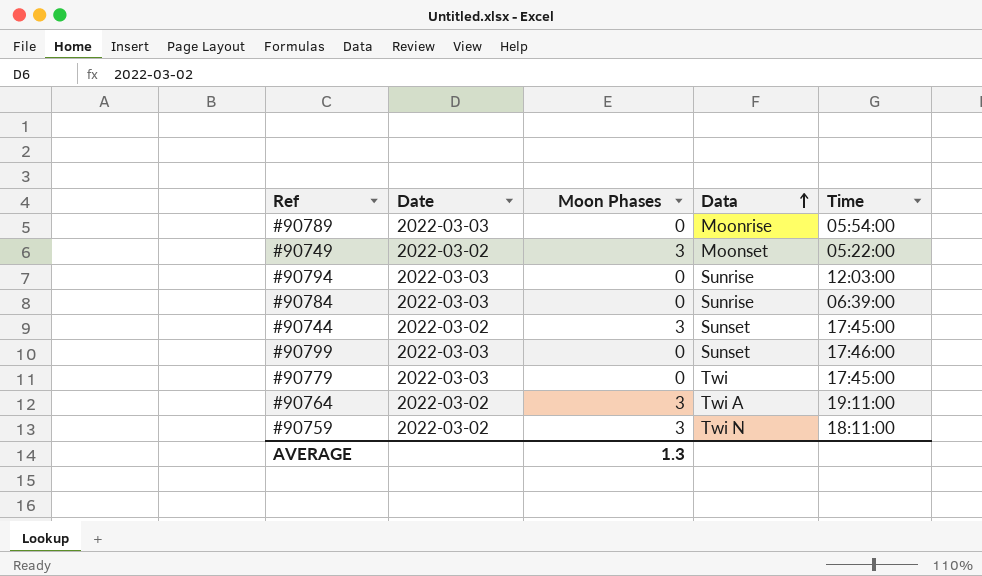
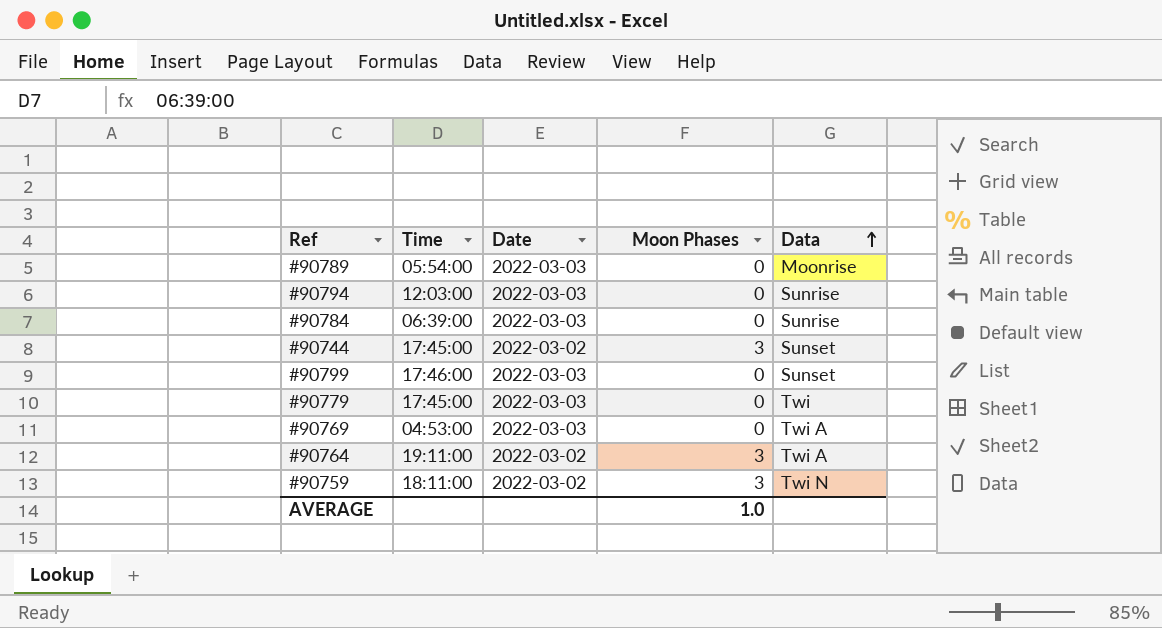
column Time | position: 5 -> 2
row #90749: 2022-03-02 | 3 | Moonset | 05:22:00 -> none
row #90769: none -> 04:53:00 | 2022-03-03 | 0 | Twi A
AVERAGE | Moon Phases: 1.3 -> 1.0

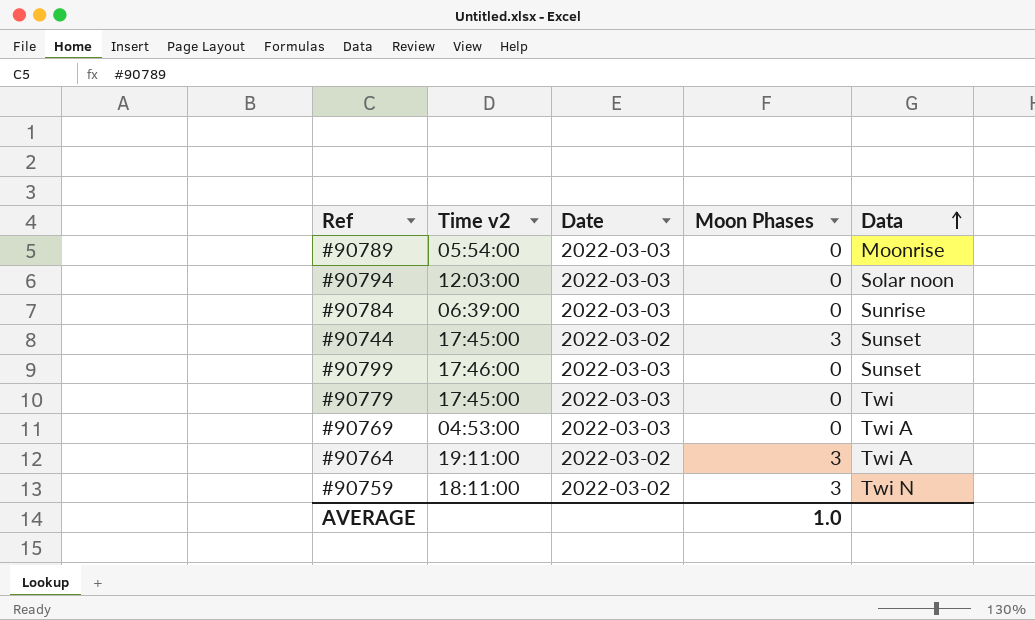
column name: Time -> Time v2
#90794 | Data: Sunrise -> Solar noon

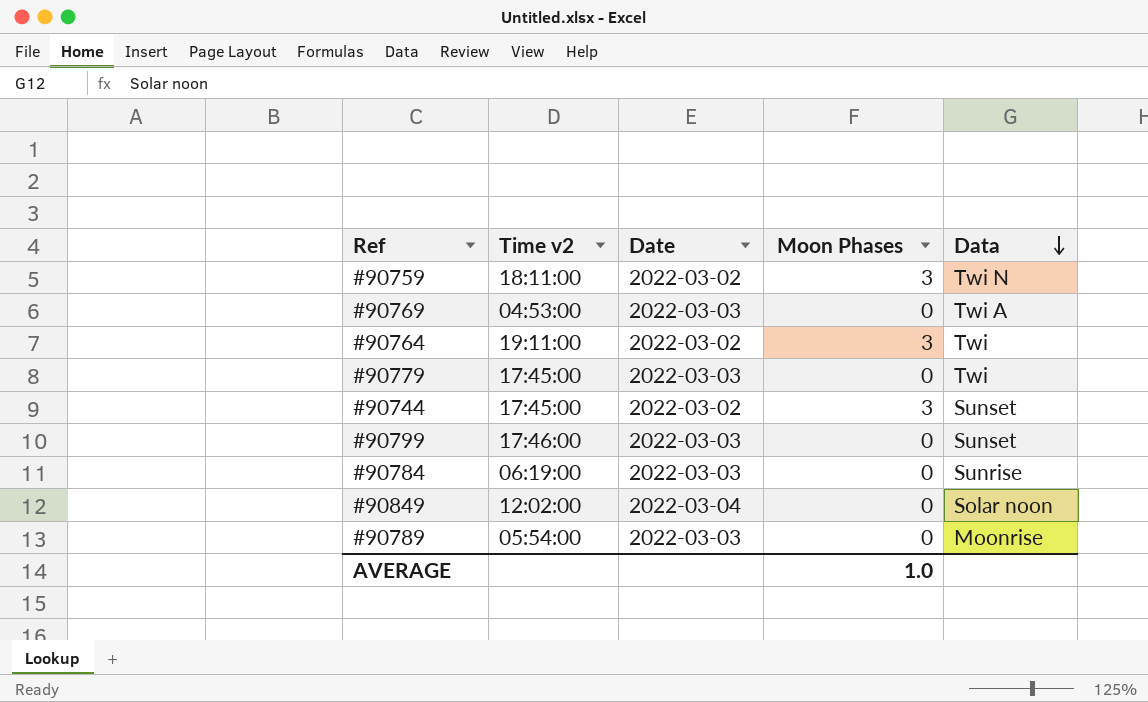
row order: Data ascending -> Data descending
row #90794: 12:03:00 | 2022-03-03 | 0 | Solar noon -> none
#90764 | Data: Twi A -> Twi
#90784 | Time v2: 06:39:00 -> 06:19:00
row #90849: none -> 12:02:00 | 2022-03-04 | 0 | Solar noon

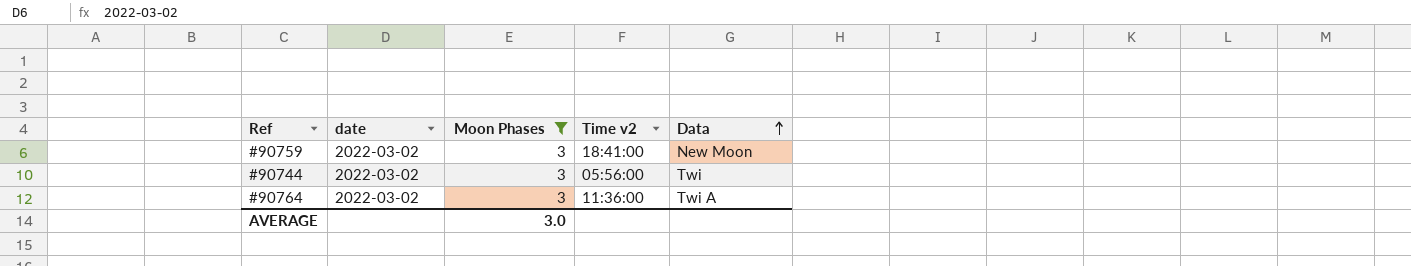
filter: none -> Moon Phases = 3
row order: Data descending -> Data ascending
column name: Date -> date
column Time v2 | position: 2 -> 4
#90759 | Time v2: 18:11:00 -> 18:41:00
#90759 | Data: Twi N -> New Moon
#90744 | Time v2: 17:45:00 -> 05:56:00
#90744 | Data: Sunset -> Twi
#90764 | Time v2: 19:11:00 -> 11:36:00
#90764 | Data: Twi -> Twi A
AVERAGE | Moon Phases: 1.0 -> 3.0

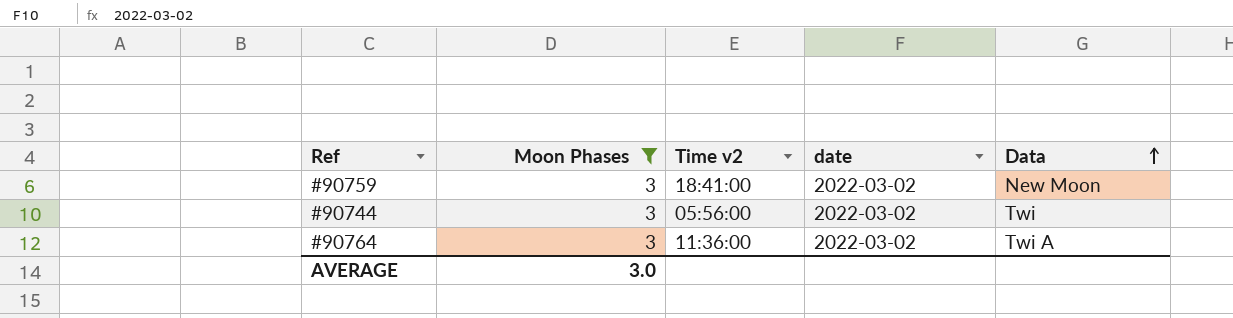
column date | position: 2 -> 4

